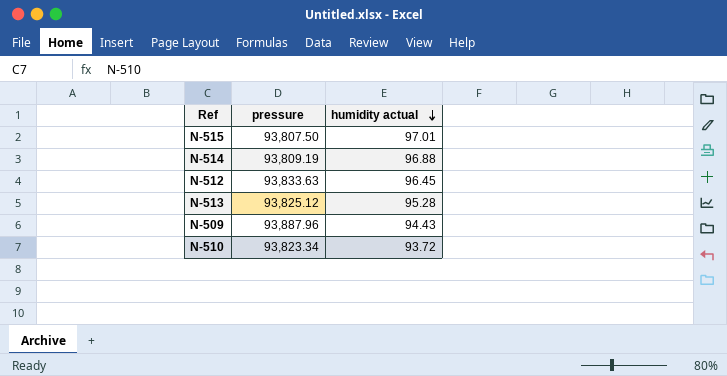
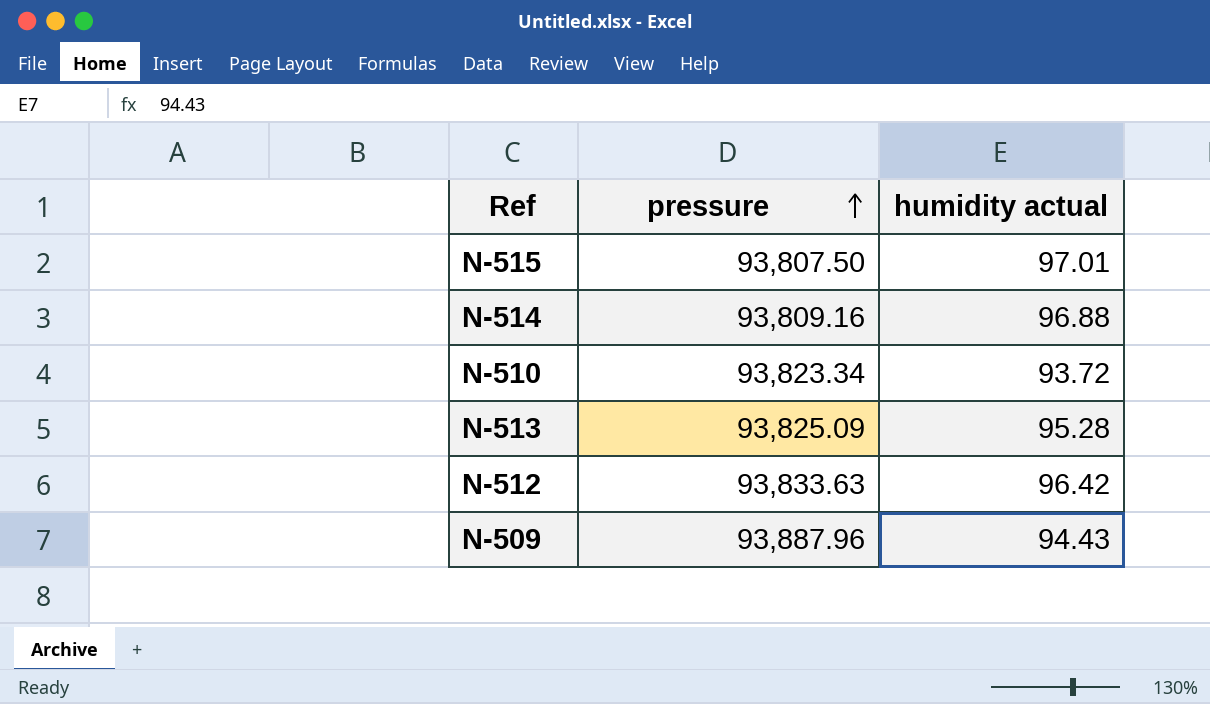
row order: humidity actual descending -> pressure ascending
N-514 | pressure: 93,809.19 -> 93,809.16
N-513 | pressure: 93,825.12 -> 93,825.09
N-512 | humidity actual: 96.45 -> 96.42

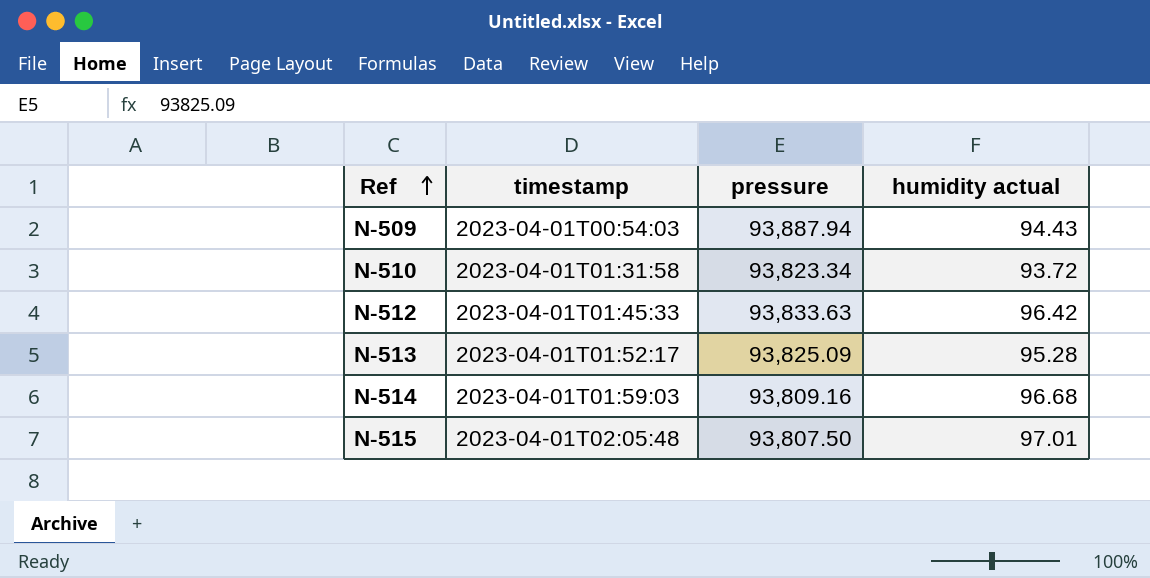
row order: pressure ascending -> Ref ascending
column timestamp | position: none -> 2
N-509 | pressure: 93,887.96 -> 93,887.94
N-514 | humidity actual: 96.88 -> 96.68

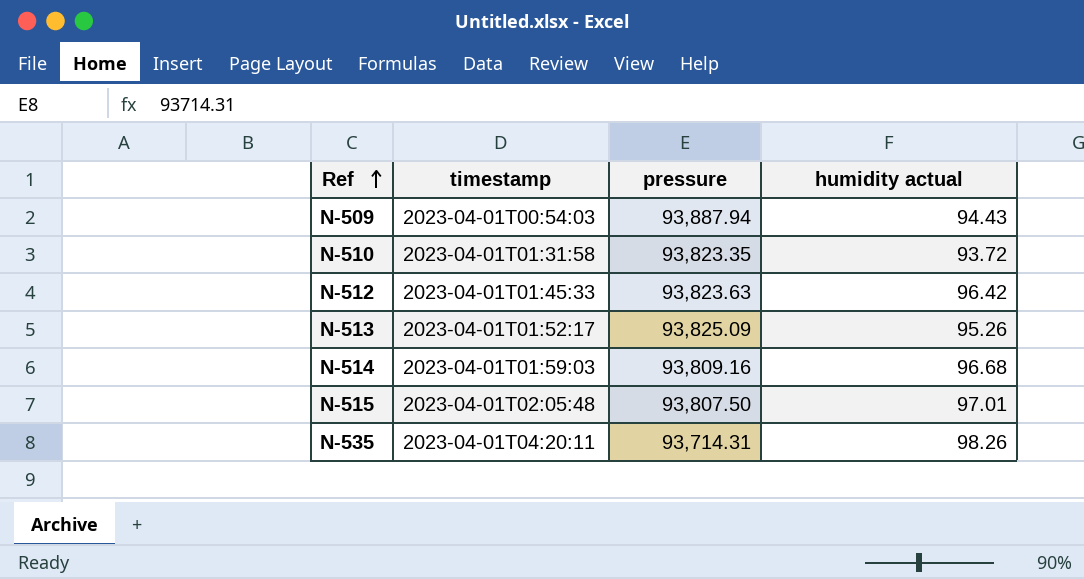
N-510 | pressure: 93,823.34 -> 93,823.35
N-512 | pressure: 93,833.63 -> 93,823.63
N-513 | humidity actual: 95.28 -> 95.26
row N-535: none -> 2023-04-01T04:20:11 | 93,714.31 | 98.26

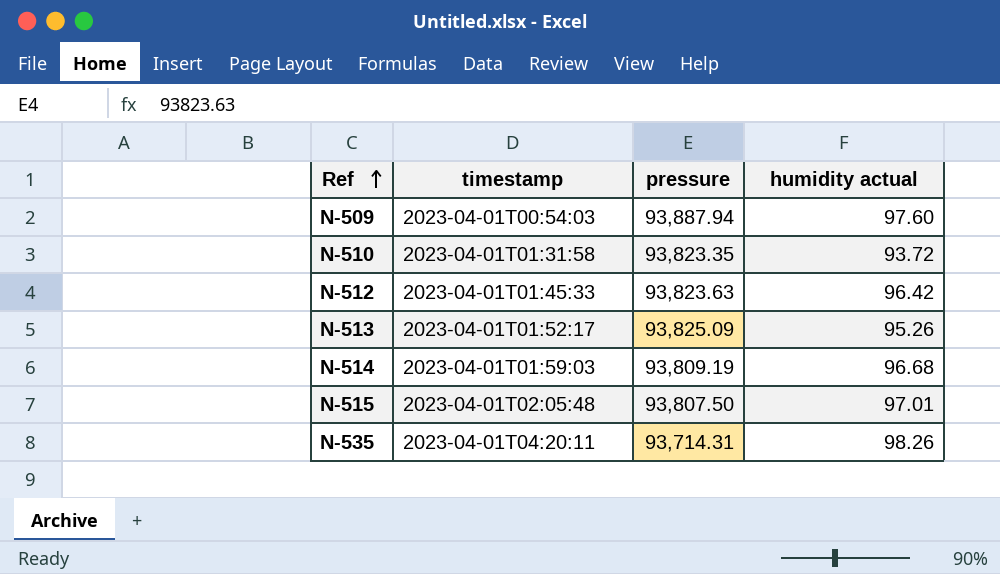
N-509 | humidity actual: 94.43 -> 97.60
N-514 | pressure: 93,809.16 -> 93,809.19

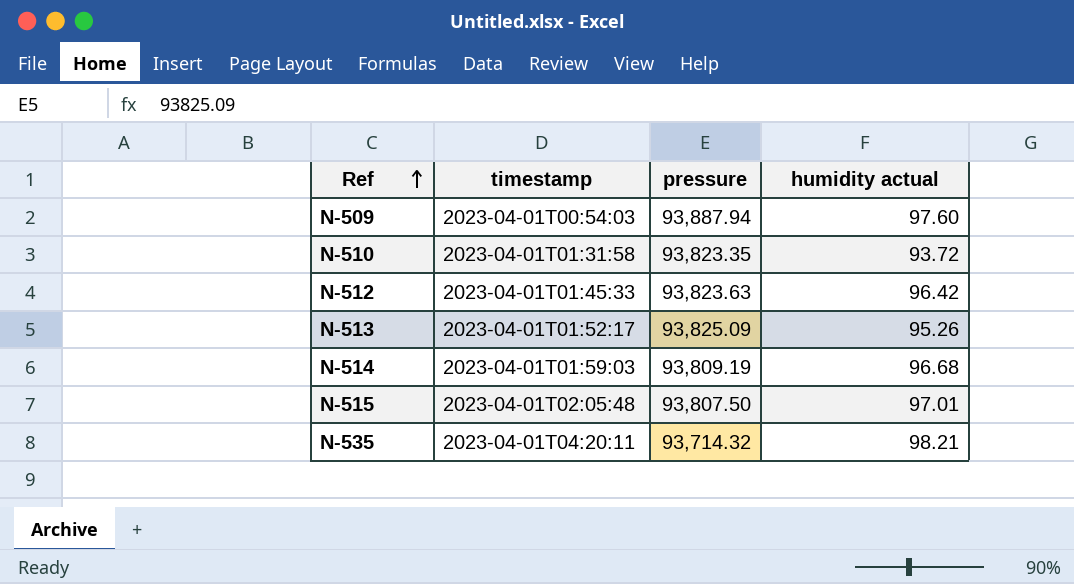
N-535 | pressure: 93,714.31 -> 93,714.32
N-535 | humidity actual: 98.26 -> 98.21

